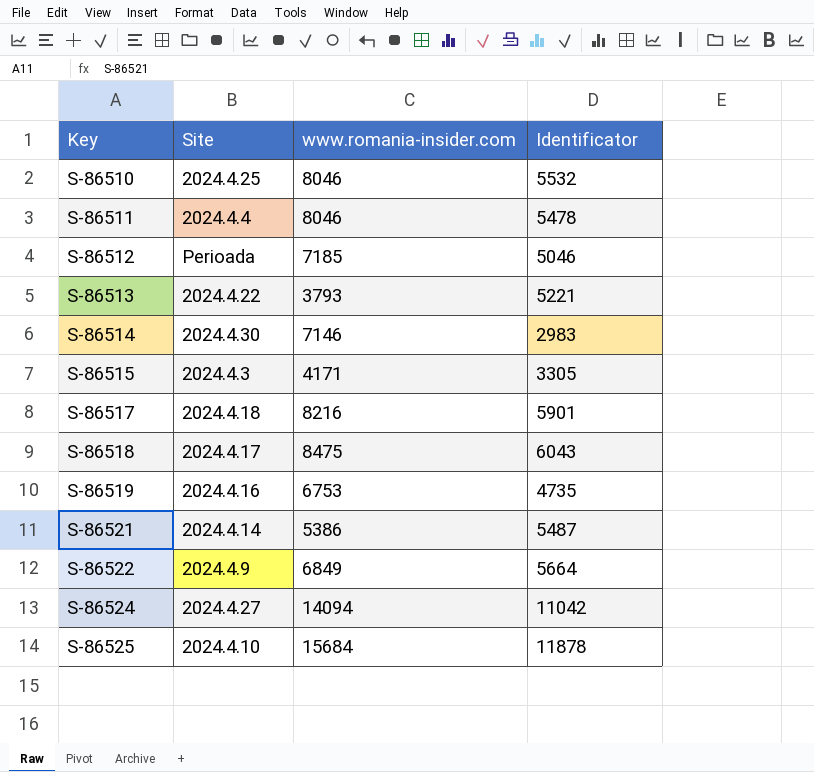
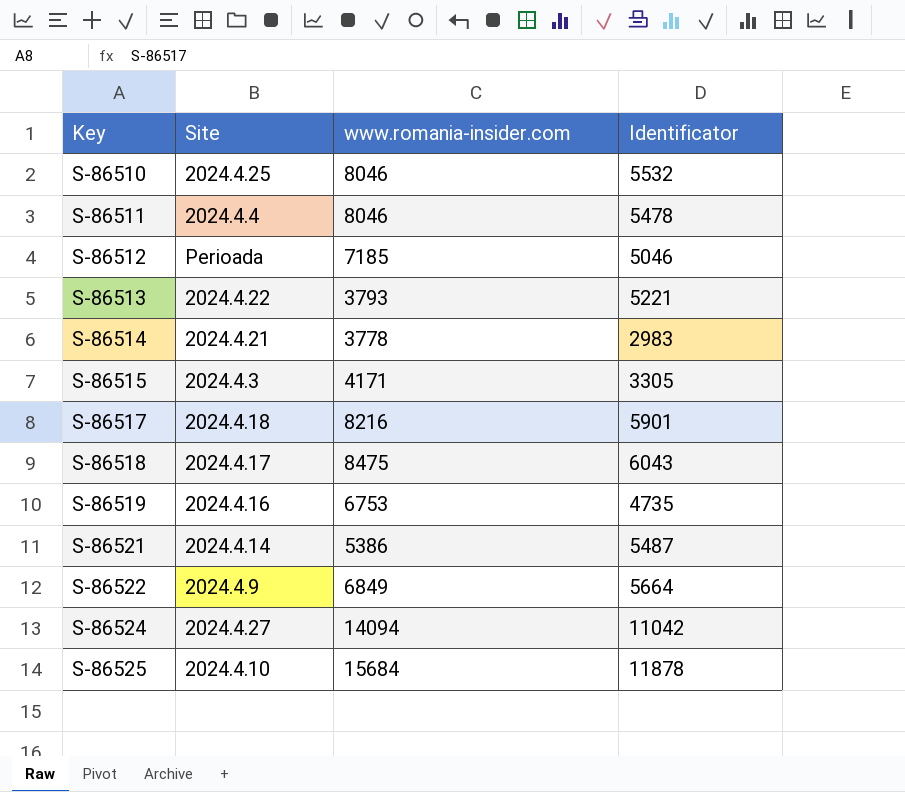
S-86514 | Site: 2024.4.30 -> 2024.4.21
S-86514 | www.romania-insider.com: 7146 -> 3778

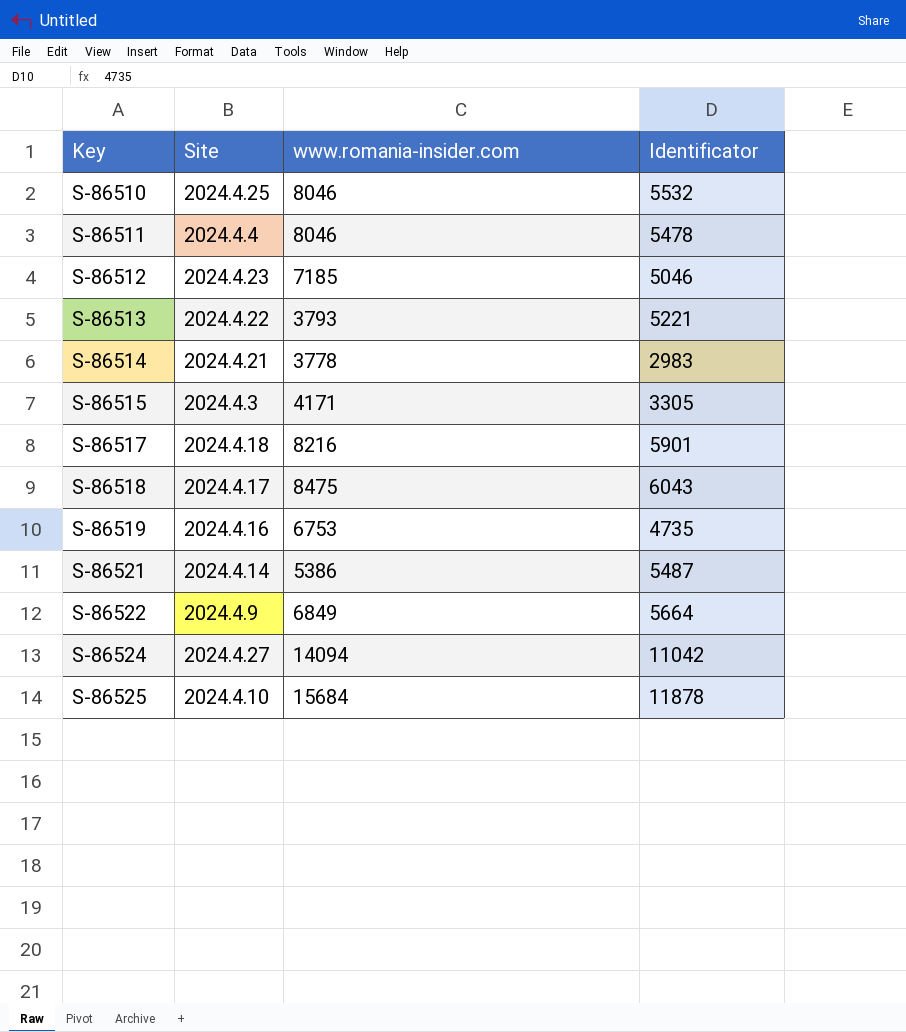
S-86512 | Site: Perioada -> 2024.4.23

